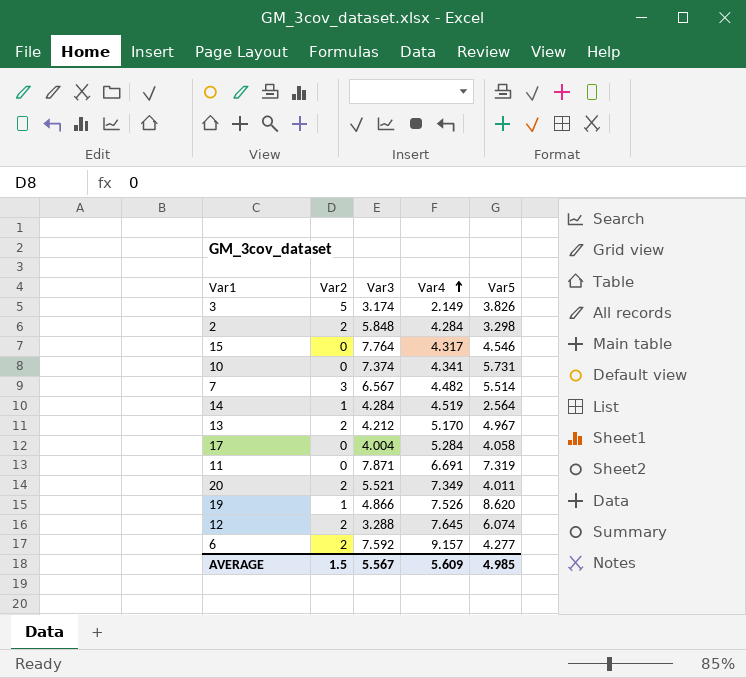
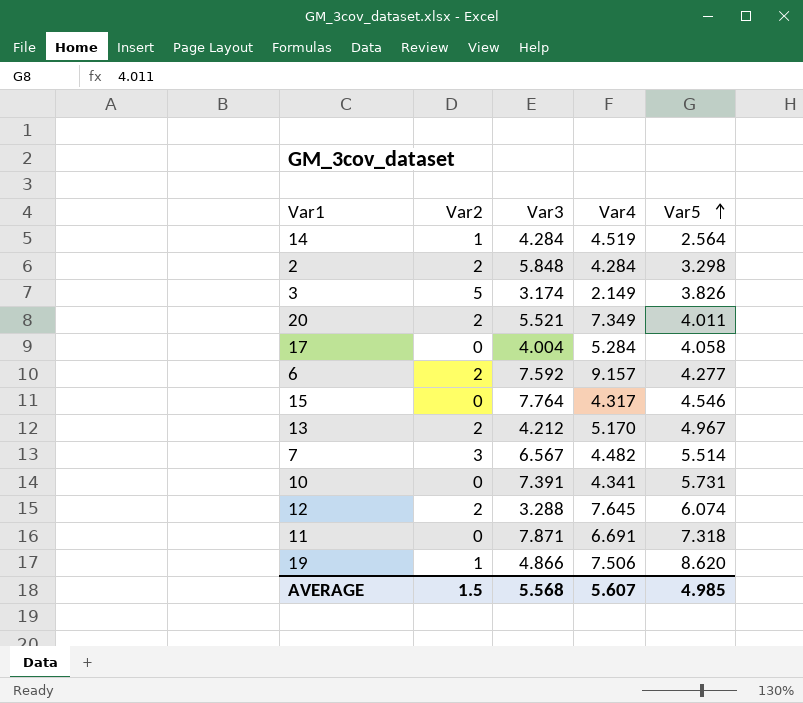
row order: Var4 ascending -> Var5 ascending
10 | Var3: 7.374 -> 7.391
11 | Var5: 7.319 -> 7.318
19 | Var4: 7.526 -> 7.506
AVERAGE | Var3: 5.567 -> 5.568
AVERAGE | Var4: 5.609 -> 5.607

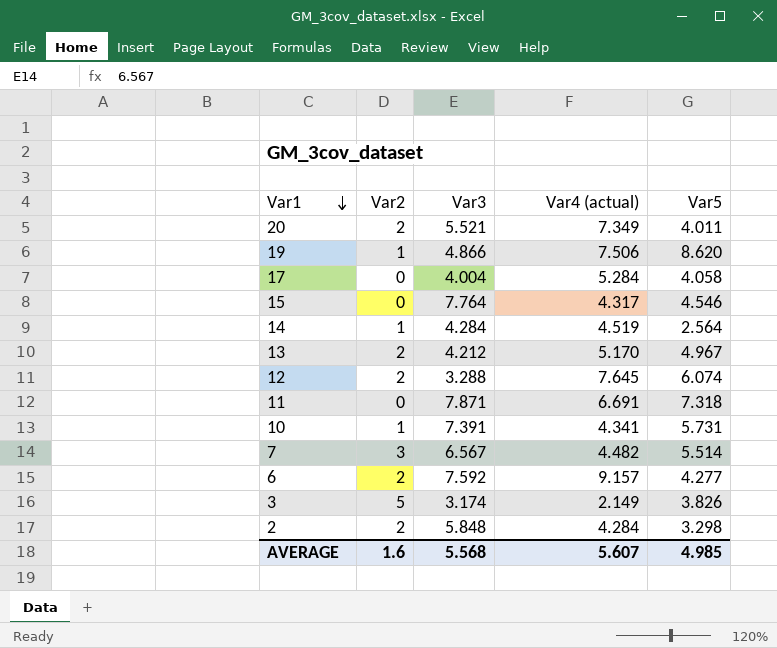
row order: Var5 ascending -> Var1 descending
column name: Var4 -> Var4 (actual)
10 | Var2: 0 -> 1
AVERAGE | Var2: 1.5 -> 1.6

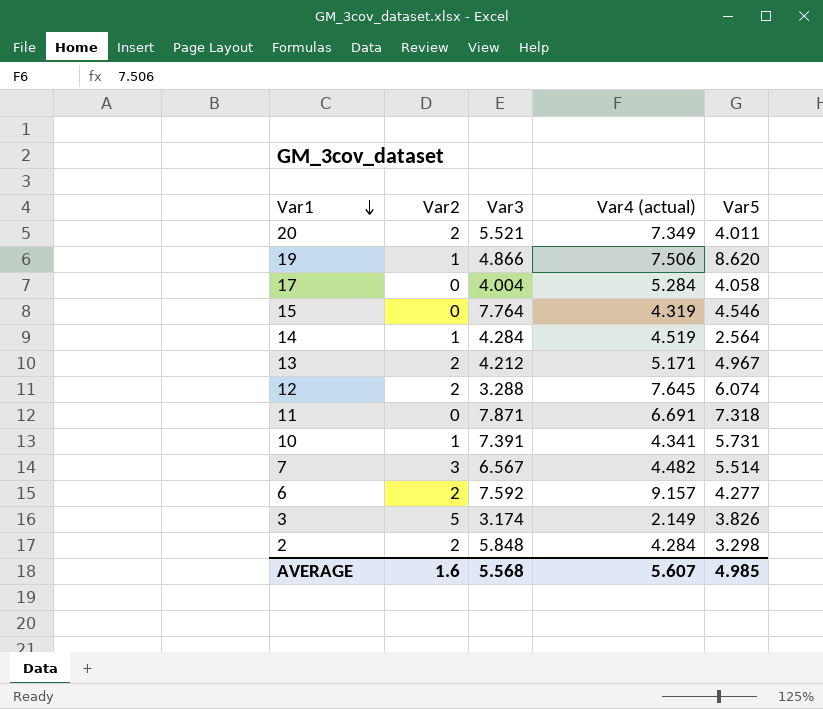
15 | Var4 (actual): 4.317 -> 4.319
13 | Var4 (actual): 5.170 -> 5.171

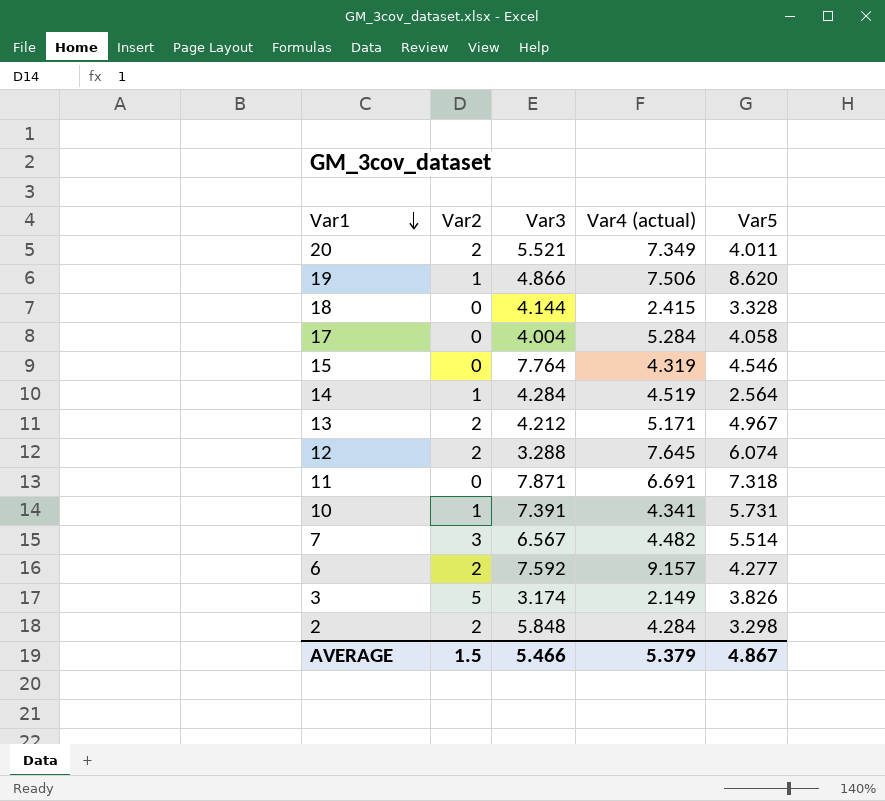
row 18: none -> 0 | 4.144 | 2.415 | 3.328
AVERAGE | Var2: 1.6 -> 1.5
AVERAGE | Var3: 5.568 -> 5.466
AVERAGE | Var4 (actual): 5.607 -> 5.379
AVERAGE | Var5: 4.985 -> 4.867

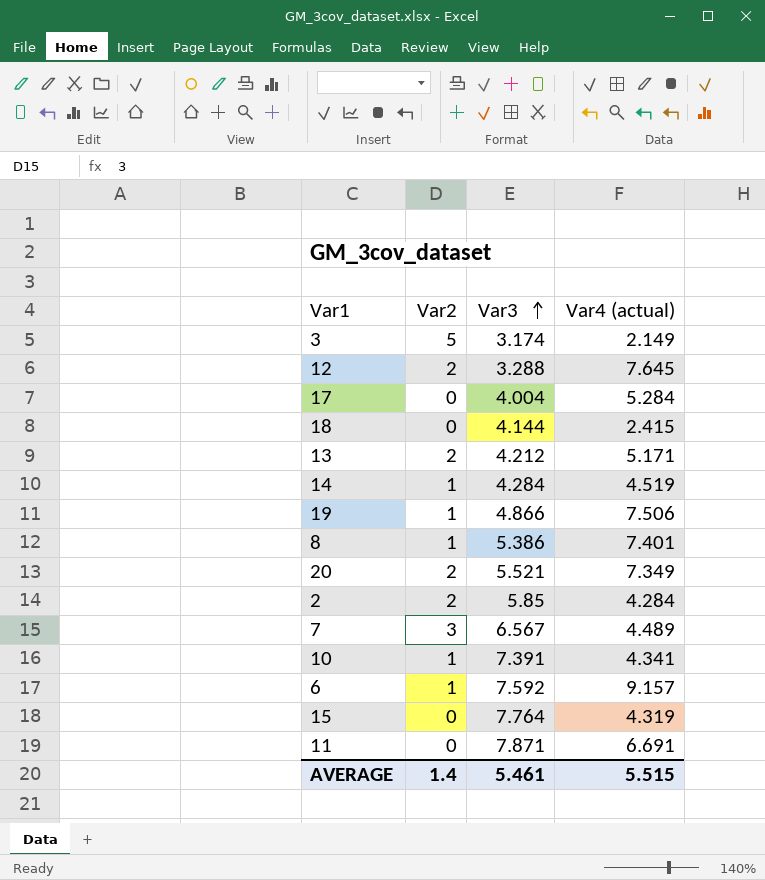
row order: Var1 descending -> Var3 ascending
column Var5 | position: 5 -> none
row 8: none -> 1 | 5.386 | 7.401
2 | Var3: 5.848 -> 5.85
7 | Var4 (actual): 4.482 -> 4.489
6 | Var2: 2 -> 1
AVERAGE | Var2: 1.5 -> 1.4
AVERAGE | Var3: 5.466 -> 5.461
AVERAGE | Var4 (actual): 5.379 -> 5.515

